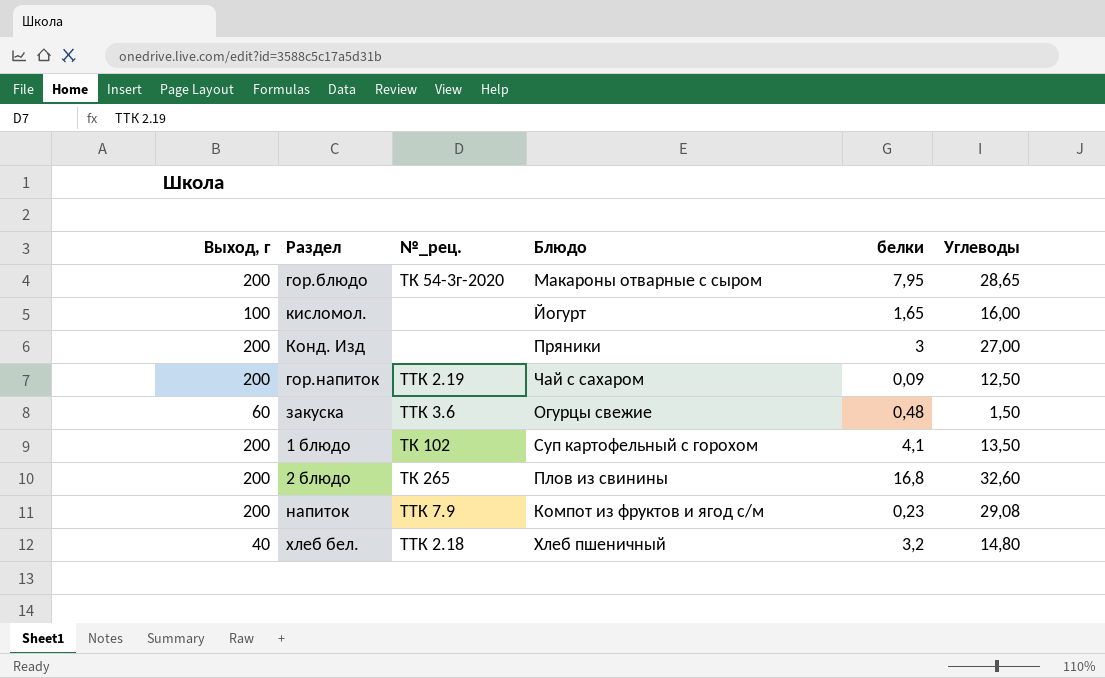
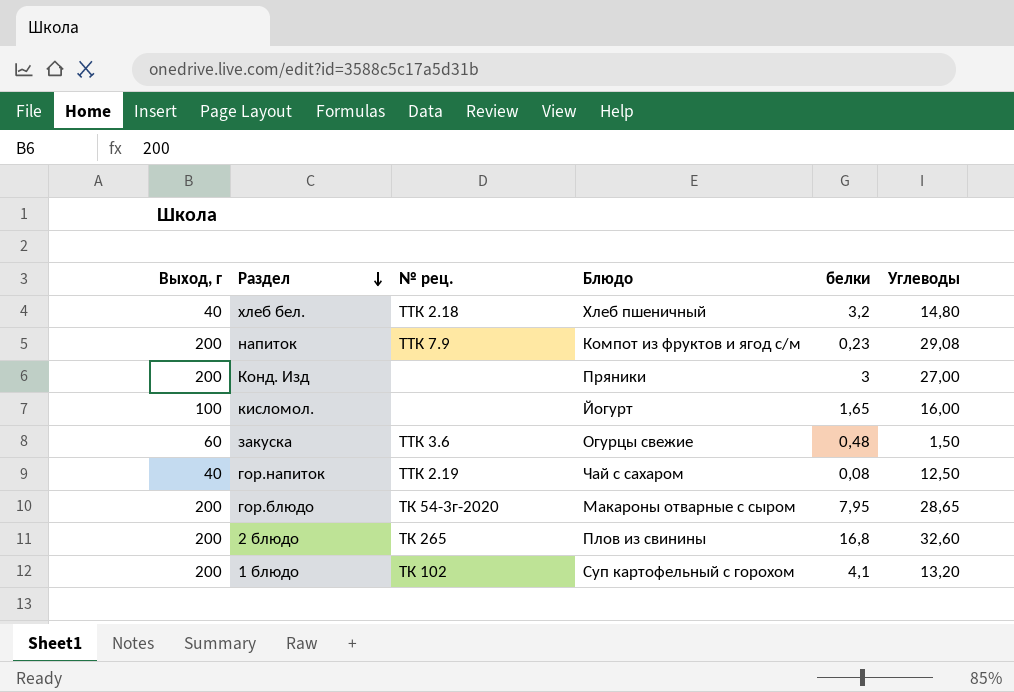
row order: none -> Раздел descending
column name: №_рец. -> № рец.
гор.напиток | Выход, г: 200 -> 40
гор.напиток | белки: 0,09 -> 0,08
1 блюдо | Углеводы: 13,50 -> 13,20

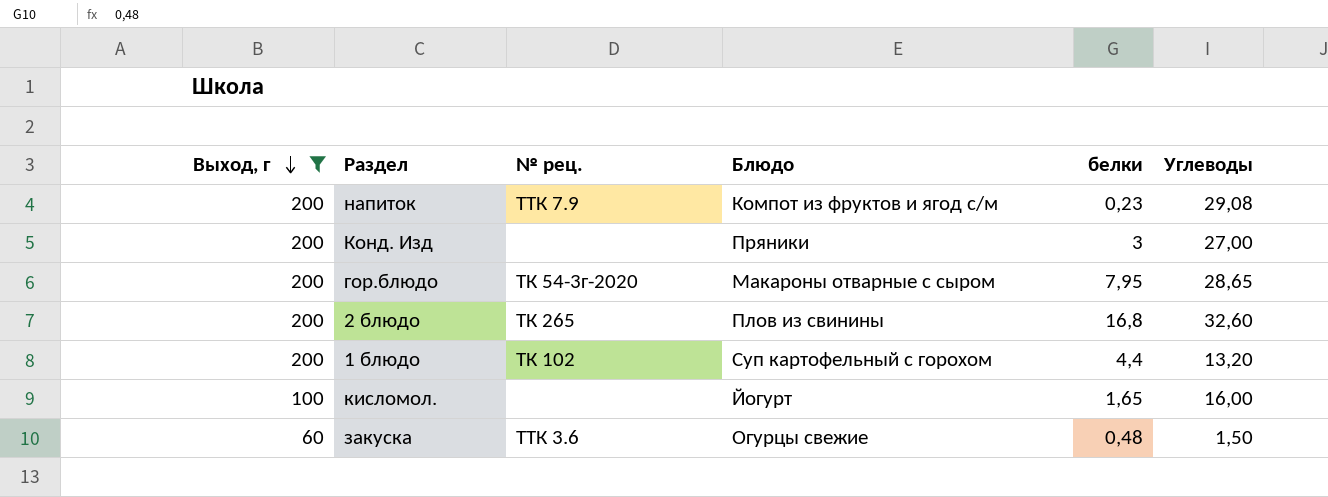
filter: none -> Выход, г != 40
row order: Раздел descending -> Выход, г descending
1 блюдо | белки: 4,1 -> 4,4

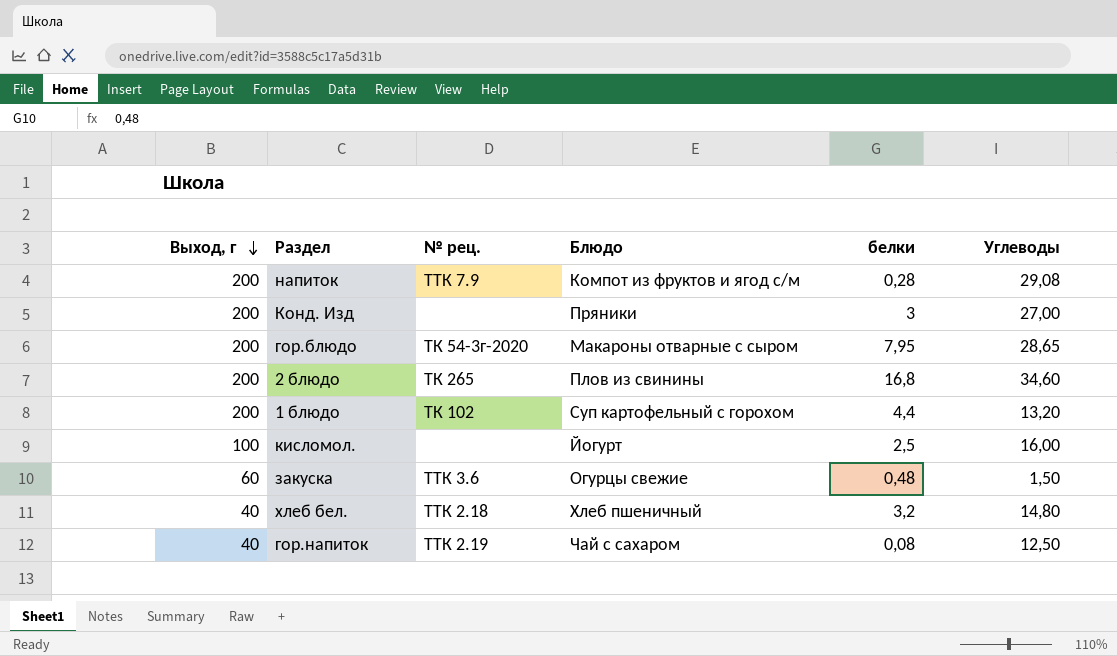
filter: Выход, г != 40 -> none
напиток | белки: 0,23 -> 0,28
2 блюдо | Углеводы: 32,60 -> 34,60
кисломол. | белки: 1,65 -> 2,5

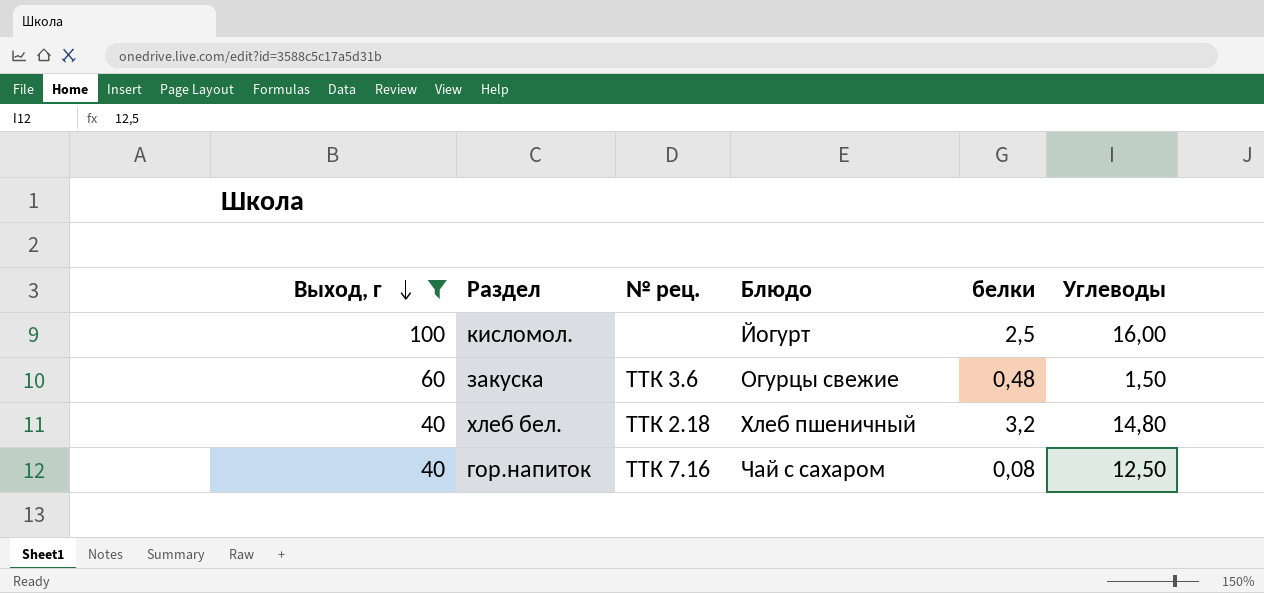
filter: none -> Выход, г != 200
гор.напиток | № рец.: ТТК 2.19 -> ТТК 7.16

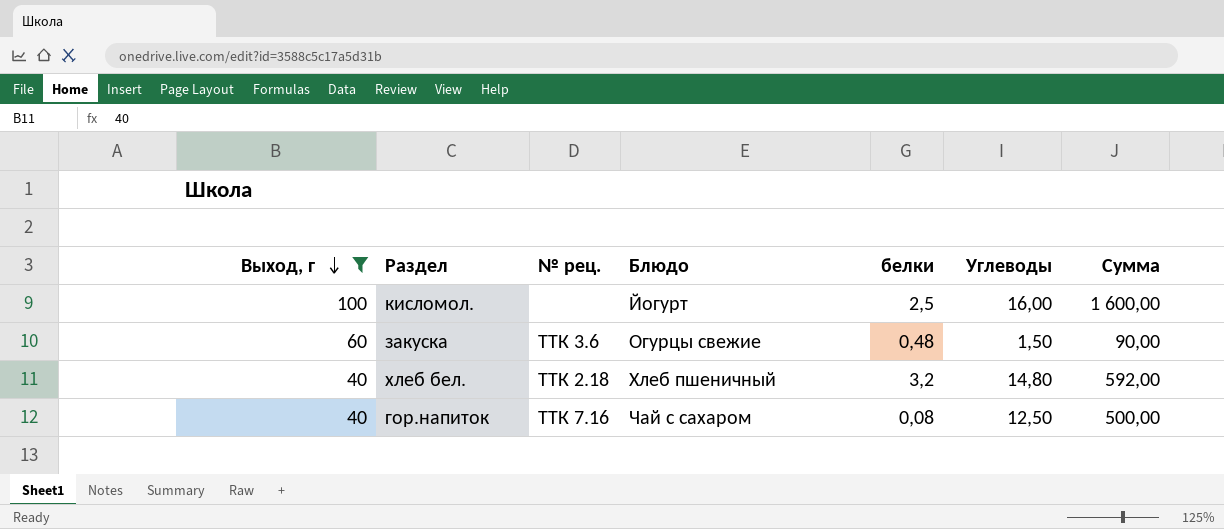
column Сумма | formula: none -> [Выход, г] * [Углеводы]

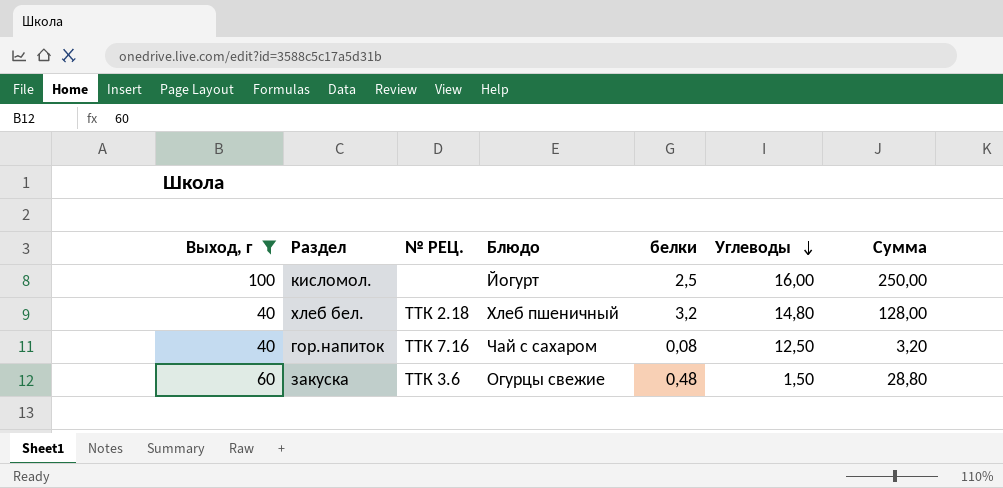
row order: Выход, г descending -> Углеводы descending
column name: № рец. -> № РЕЦ.
column Сумма | formula: [Выход, г] * [Углеводы] -> [Выход, г] * [белки]

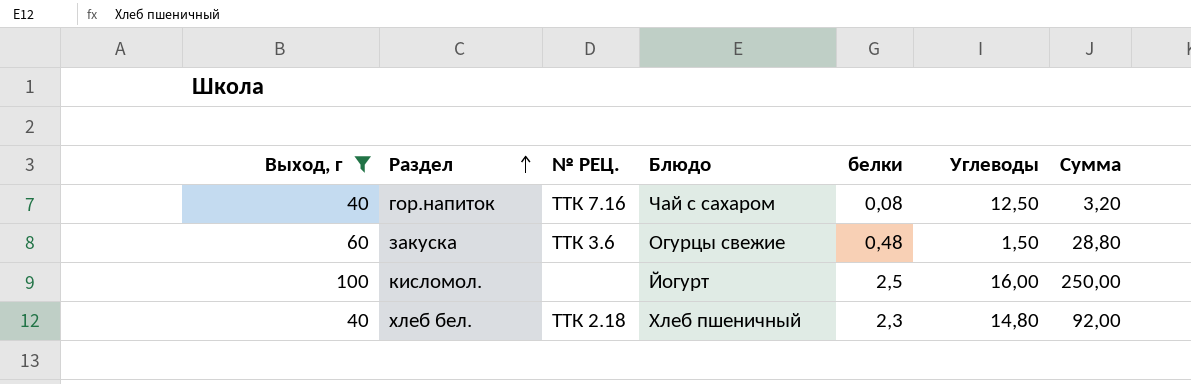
row order: Углеводы descending -> Раздел ascending
хлеб бел. | белки: 3,2 -> 2,3
хлеб бел. | Сумма: 128,00 -> 92,00

